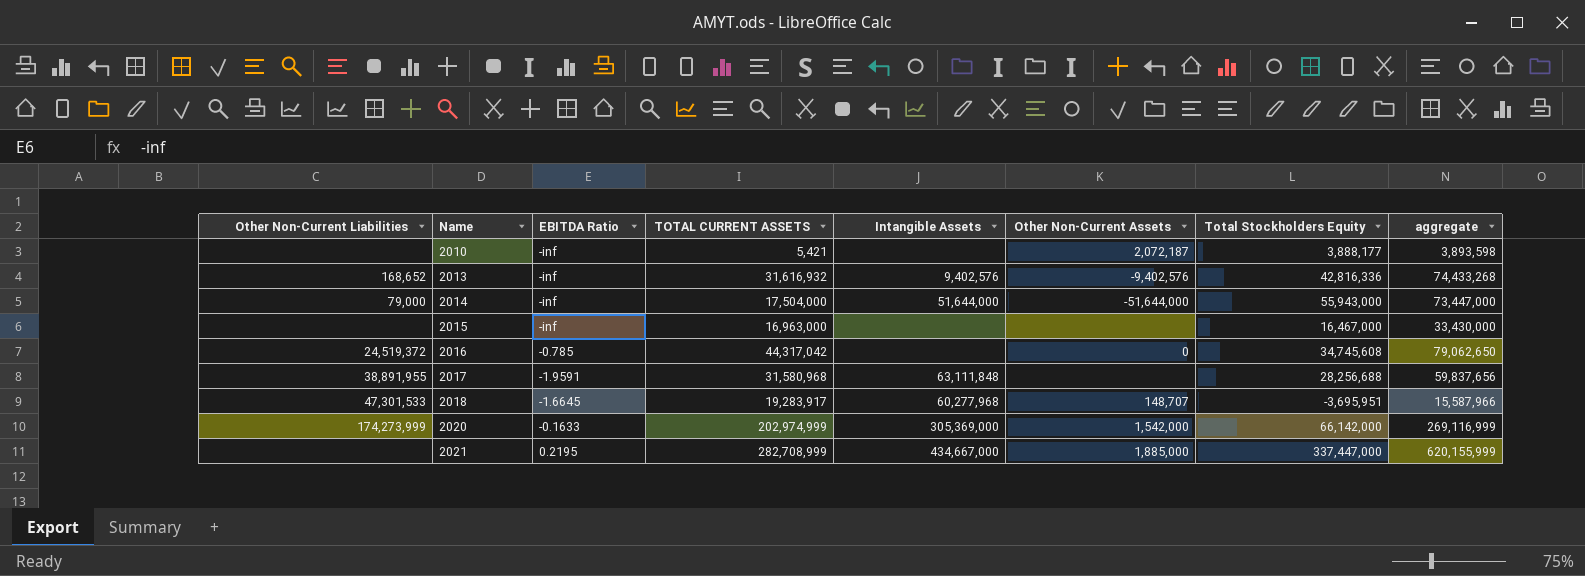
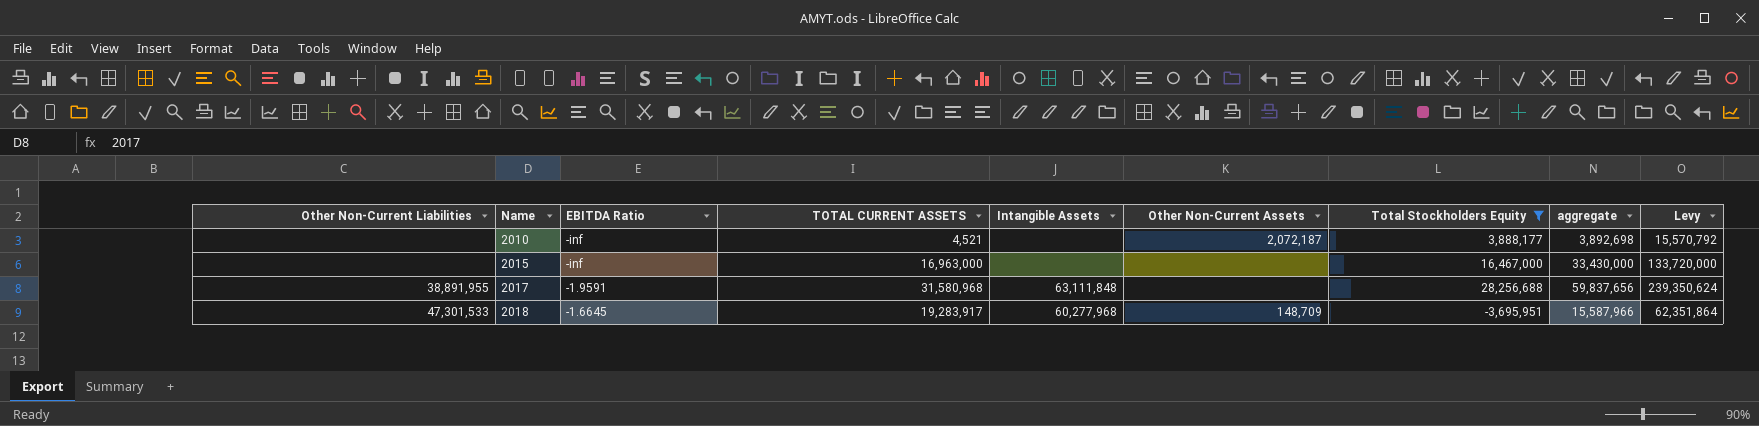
filter: none -> Total Stockholders Equity <= 28,256,688
column Levy | formula: none -> [aggregate] * 4
2010 | TOTAL CURRENT ASSETS: 5,421 -> 4,521
2010 | aggregate: 3,893,598 -> 3,892,698
2018 | Other Non-Current Assets: 148,707 -> 148,709

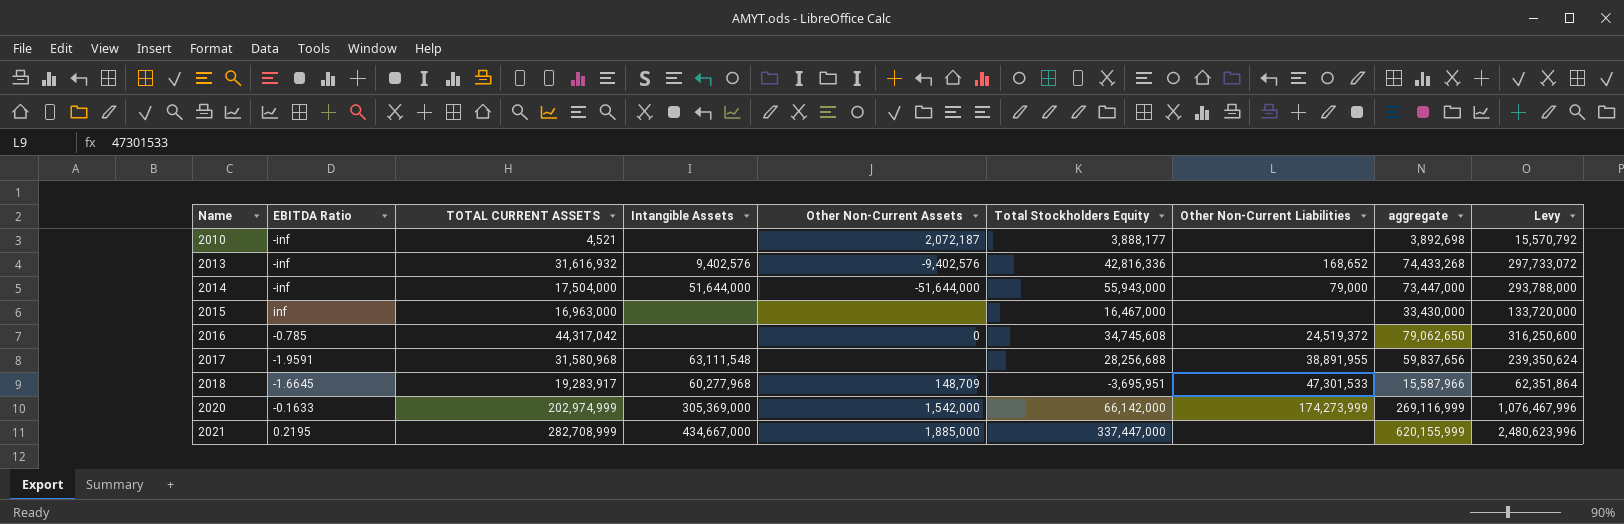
filter: Total Stockholders Equity <= 28,256,688 -> none
column Other Non-Current Liabilities | position: 1 -> 7
2015 | EBITDA Ratio: -inf -> inf
2017 | Intangible Assets: 63,111,848 -> 63,111,548

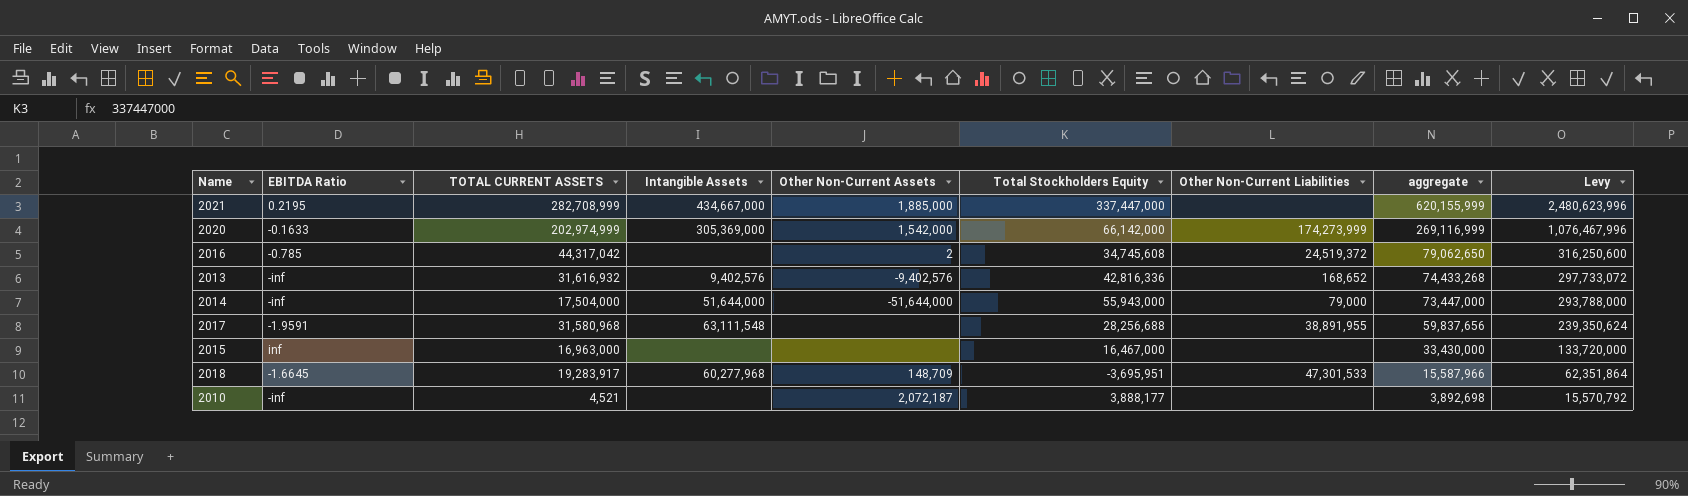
row order: Name ascending -> aggregate descending
2016 | Other Non-Current Assets: 0 -> 2

